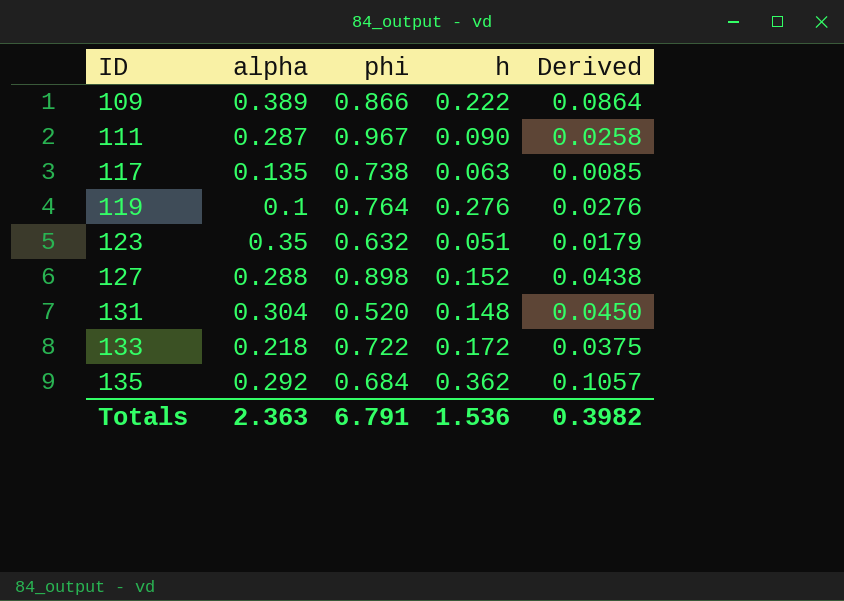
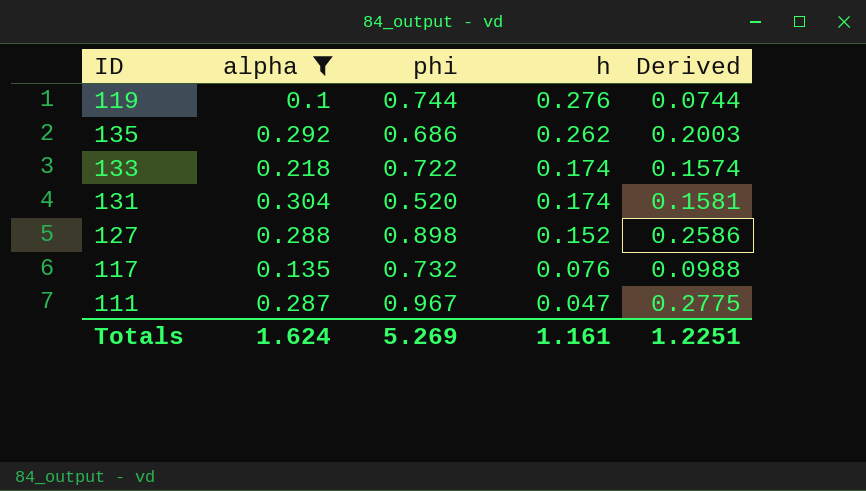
filter: none -> alpha <= 0.304
row order: ID ascending -> h descending
column Derived | formula: [alpha] * [h] -> [alpha] * [phi]
119 | phi: 0.764 -> 0.744
135 | phi: 0.684 -> 0.686
135 | h: 0.362 -> 0.262
133 | h: 0.172 -> 0.174
131 | h: 0.148 -> 0.174
117 | phi: 0.738 -> 0.732
117 | h: 0.063 -> 0.076
111 | h: 0.090 -> 0.047
Totals | alpha: 2.363 -> 1.624
Totals | phi: 6.791 -> 5.269
Totals | h: 1.536 -> 1.161
Totals | Derived: 0.3982 -> 1.2251

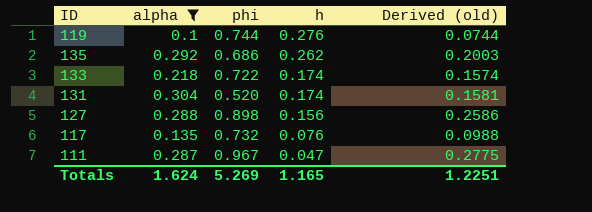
column name: Derived -> Derived (old)
127 | h: 0.152 -> 0.156
Totals | h: 1.161 -> 1.165

